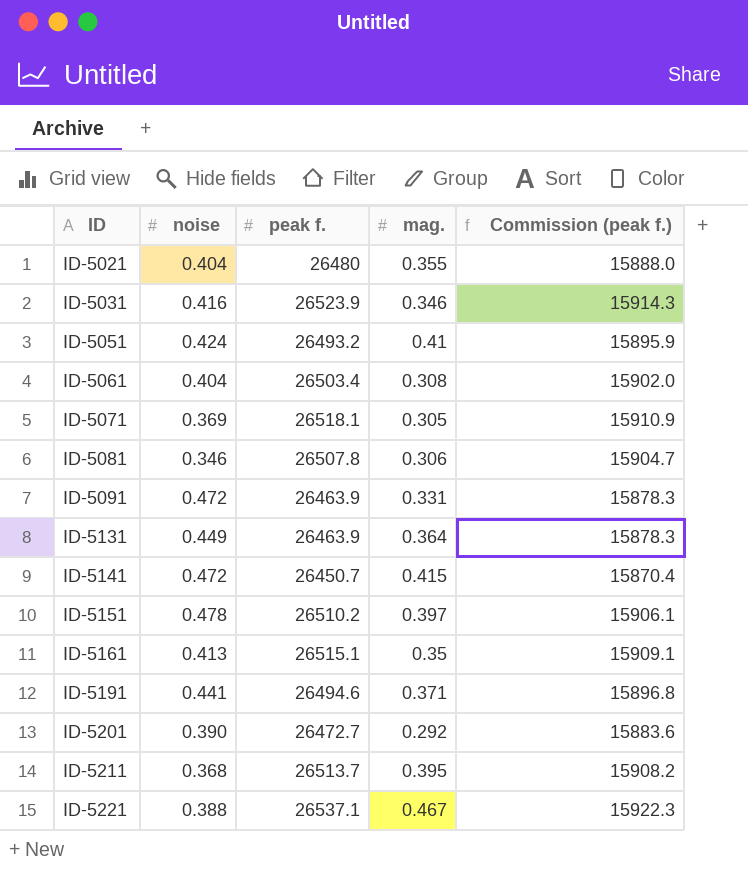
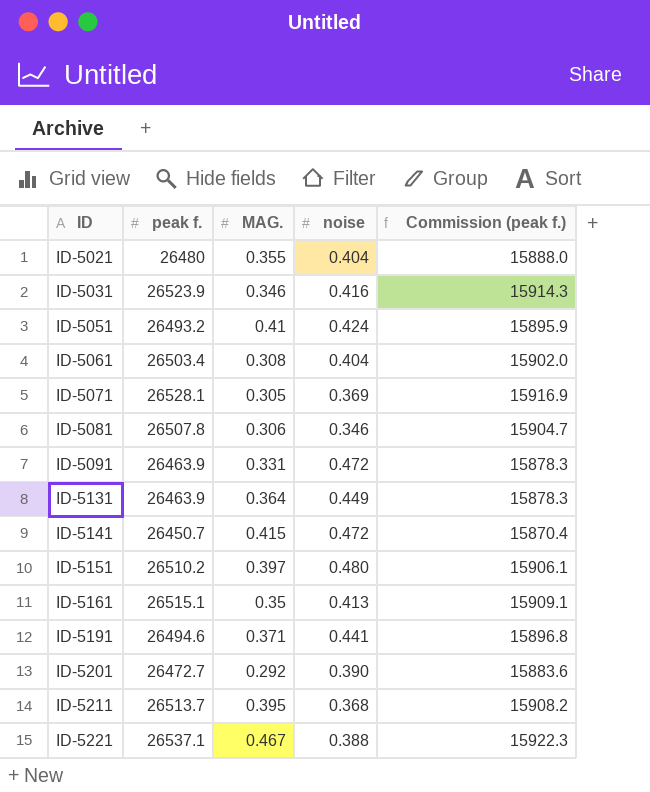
column name: mag. -> MAG.
column noise | position: 2 -> 4
ID-5071 | peak f.: 26518.1 -> 26528.1
ID-5071 | Commission (peak f.): 15910.9 -> 15916.9
ID-5151 | noise: 0.478 -> 0.480

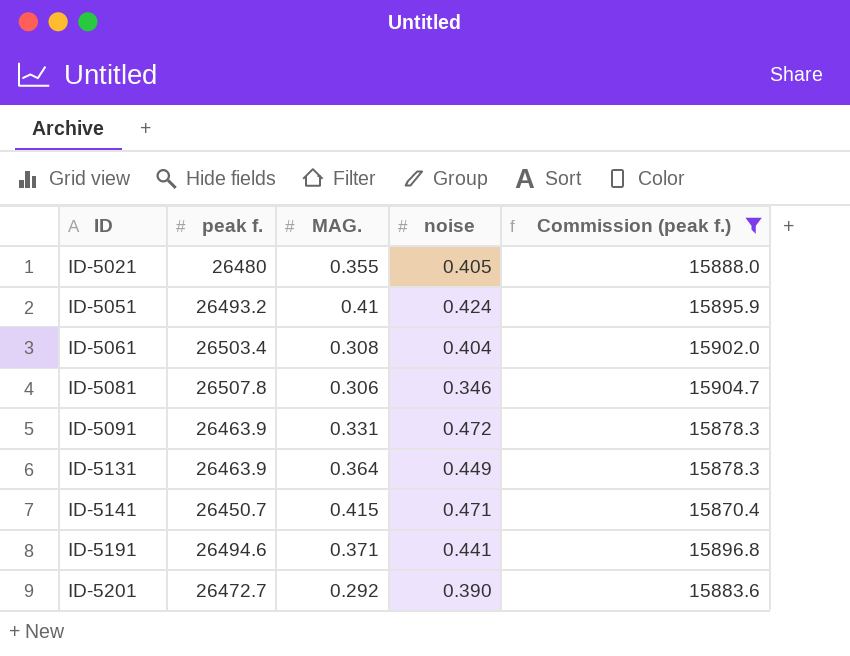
filter: none -> Commission (peak f.) <= 15904.7
ID-5021 | noise: 0.404 -> 0.405
ID-5141 | noise: 0.472 -> 0.471

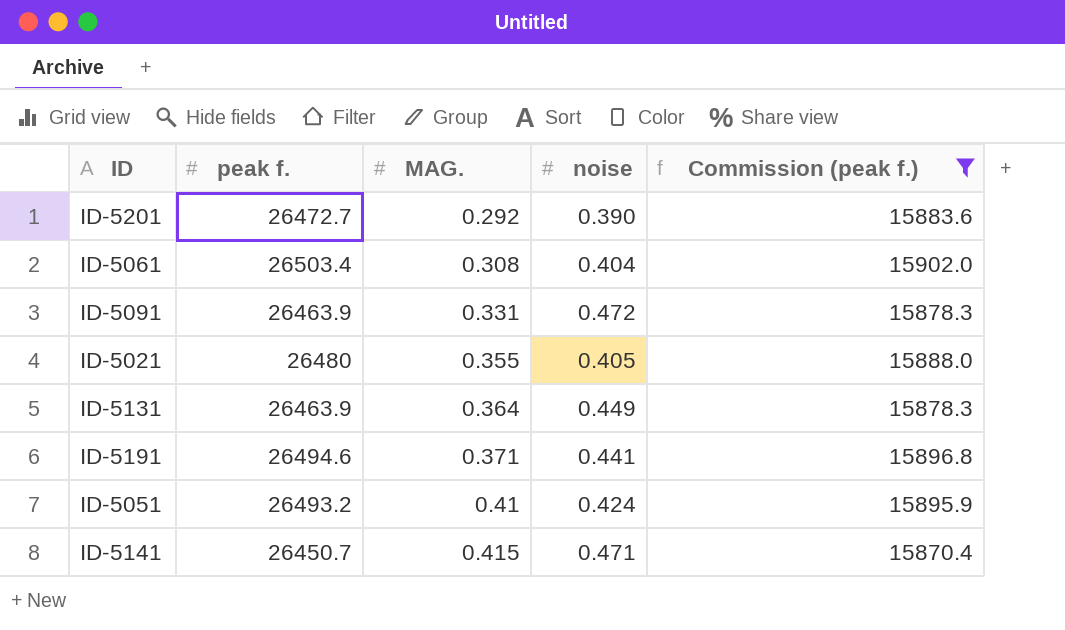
row order: ID ascending -> MAG. ascending
row ID-5081: 26507.8 | 0.306 | 0.346 | 15904.7 -> none

